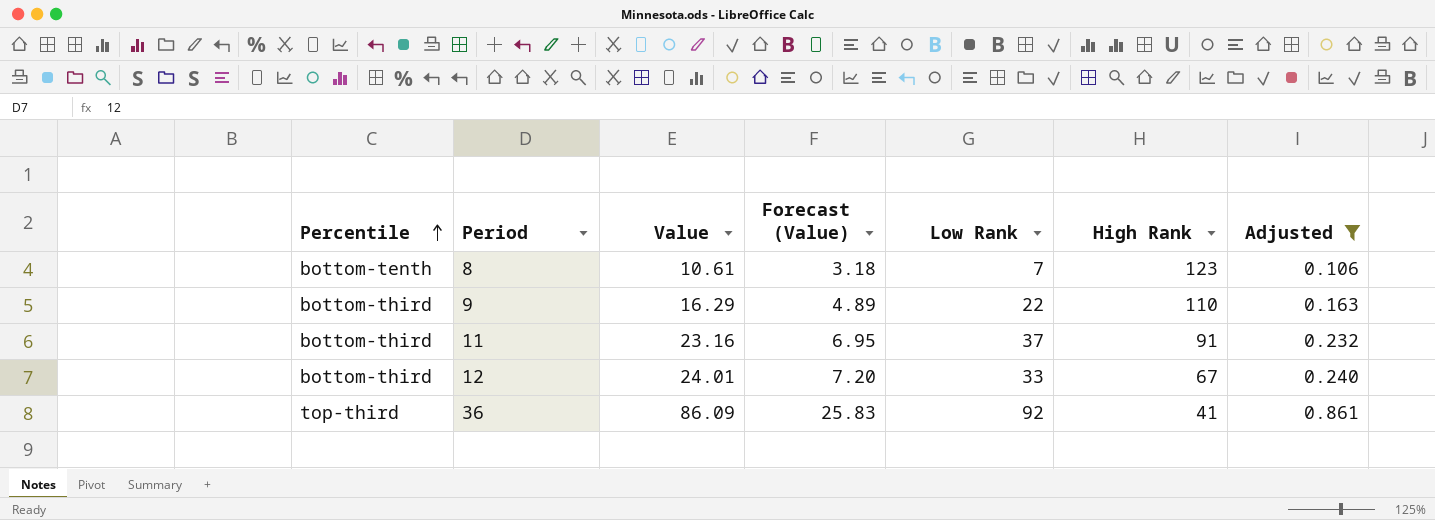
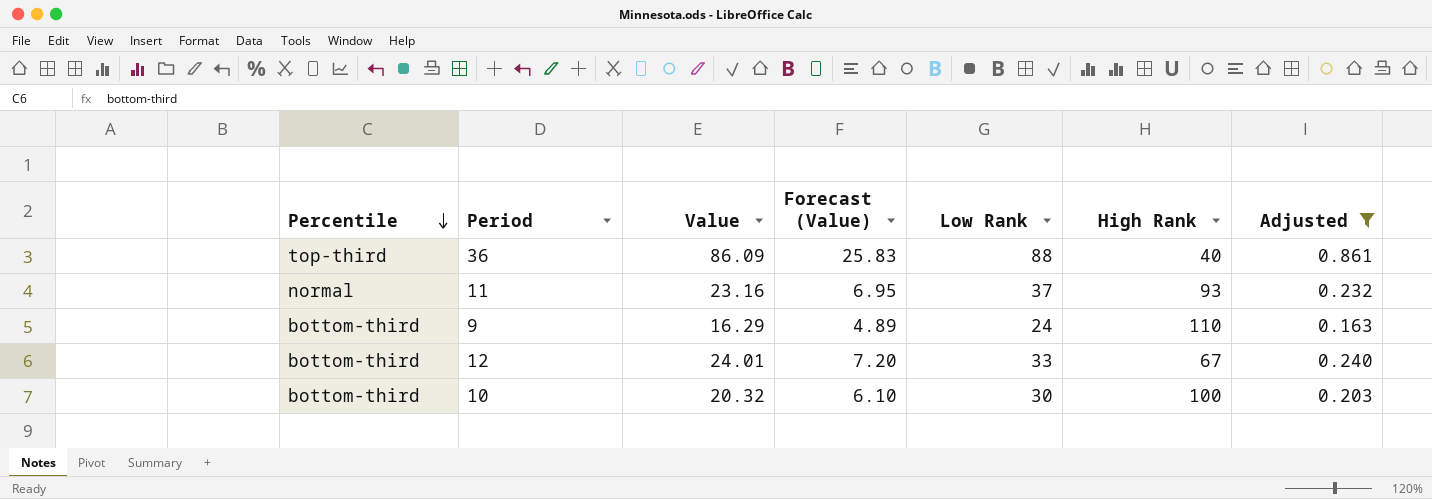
row order: Percentile ascending -> Percentile descending
row 8: bottom-tenth | 10.61 | 3.18 | 7 | 123 | 0.106 -> none
36 | Low Rank: 92 -> 88
36 | High Rank: 41 -> 40
11 | Percentile: bottom-third -> normal
11 | High Rank: 91 -> 93
9 | Low Rank: 22 -> 24
row 10: none -> bottom-third | 20.32 | 6.10 | 30 | 100 | 0.203

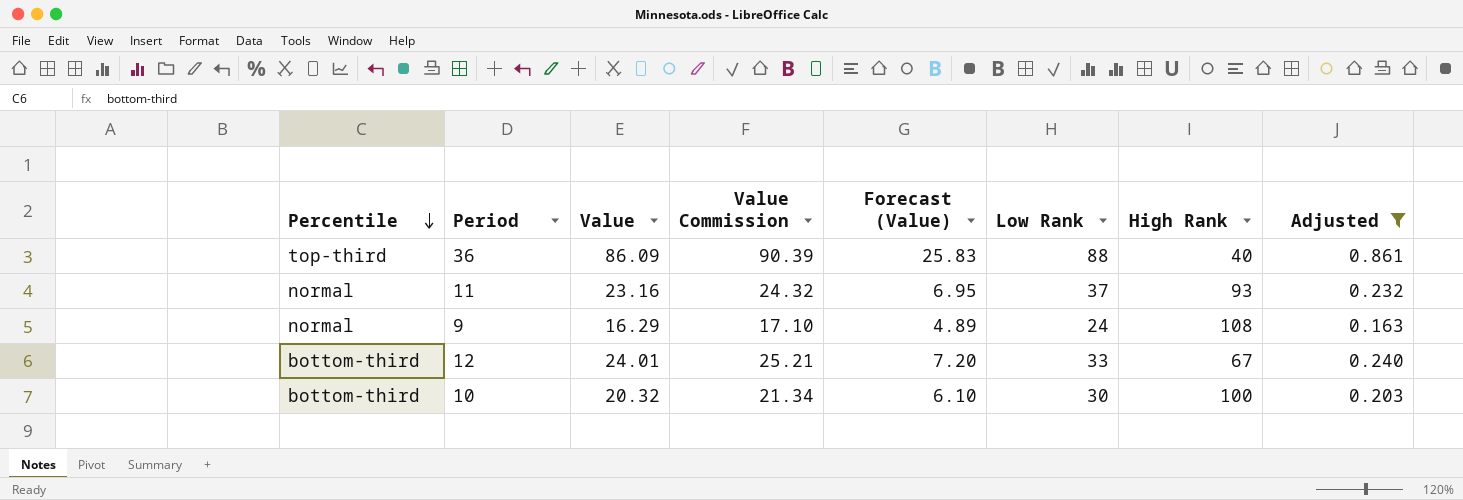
column Value Commission | formula: none -> [Value] * 1.05
9 | Percentile: bottom-third -> normal
9 | High Rank: 110 -> 108

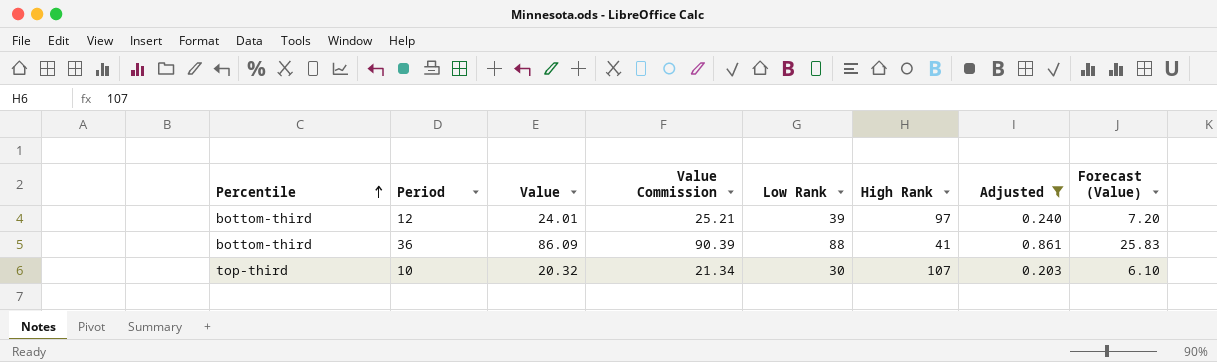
row order: Percentile descending -> Percentile ascending
column Forecast (Value) | position: 5 -> 8
row 11: normal | 23.16 | 24.32 | 6.95 | 37 | 93 | 0.232 -> none
row 9: normal | 16.29 | 17.10 | 4.89 | 24 | 108 | 0.163 -> none
12 | Low Rank: 33 -> 39
12 | High Rank: 67 -> 97
36 | Percentile: top-third -> bottom-third
36 | High Rank: 40 -> 41
10 | Percentile: bottom-third -> top-third
10 | High Rank: 100 -> 107

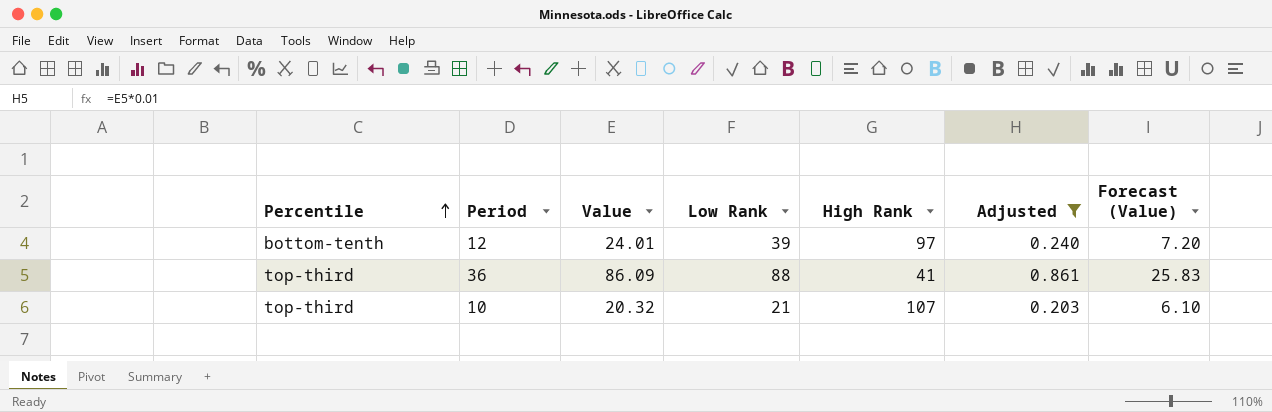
column Value Commission | formula: [Value] * 1.05 -> none
12 | Percentile: bottom-third -> bottom-tenth
36 | Percentile: bottom-third -> top-third
10 | Low Rank: 30 -> 21

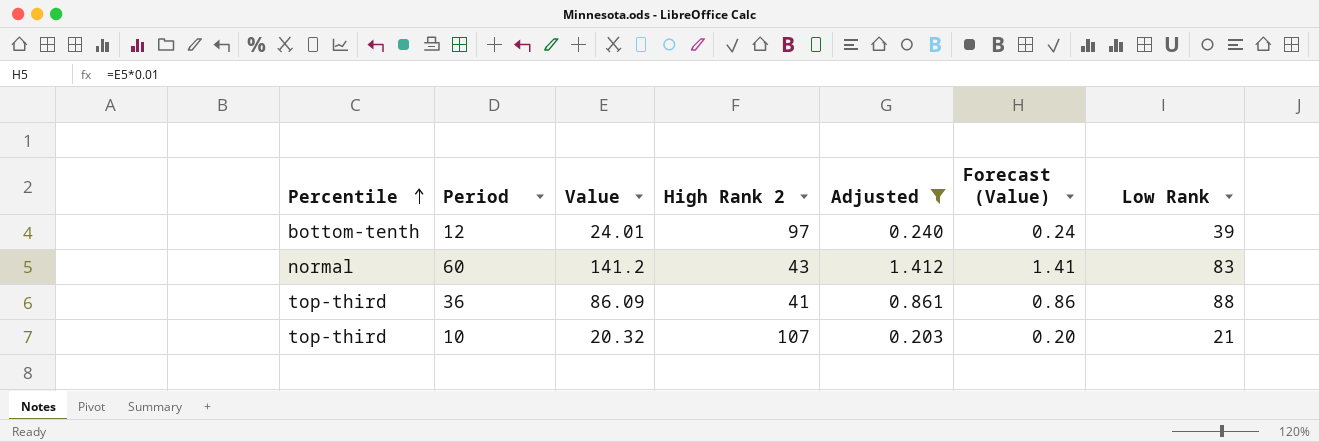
column name: High Rank -> High Rank 2
column Forecast (Value) | formula: [Value] * 0.3 -> [Value] * 0.01
column Low Rank | position: 4 -> 7
row 60: none -> normal | 141.2 | 43 | 1.412 | 1.41 | 83

